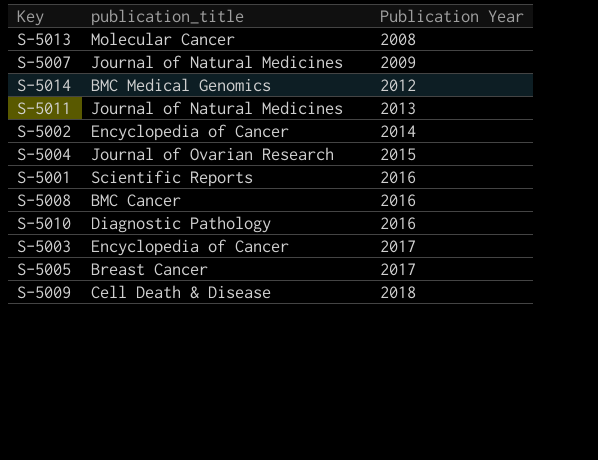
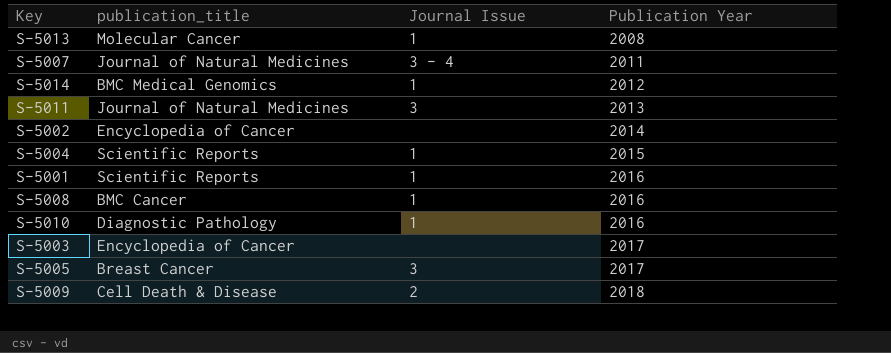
column Journal Issue | position: none -> 3
S-5007 | Publication Year: 2009 -> 2011
S-5004 | publication_title: Journal of Ovarian Research -> Scientific Reports

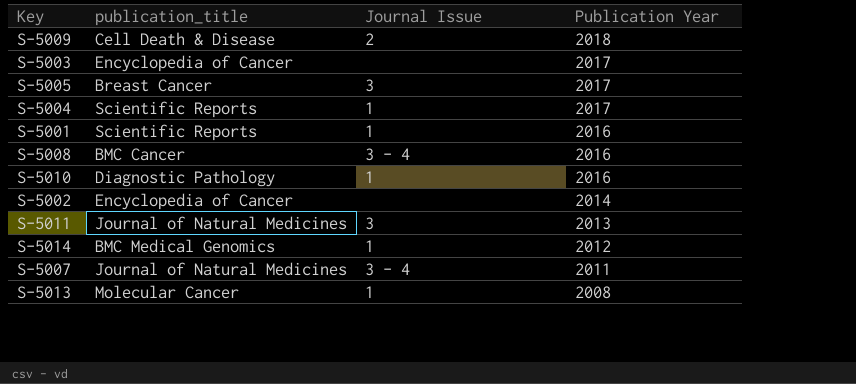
row order: Publication Year ascending -> Publication Year descending
S-5004 | Publication Year: 2015 -> 2017
S-5008 | Journal Issue: 1 -> 3 - 4

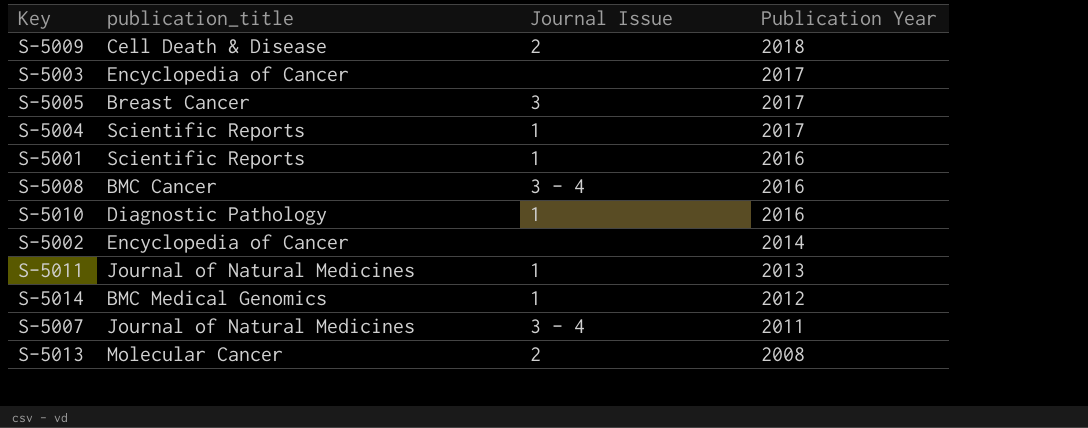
S-5011 | Journal Issue: 3 -> 1
S-5013 | Journal Issue: 1 -> 2

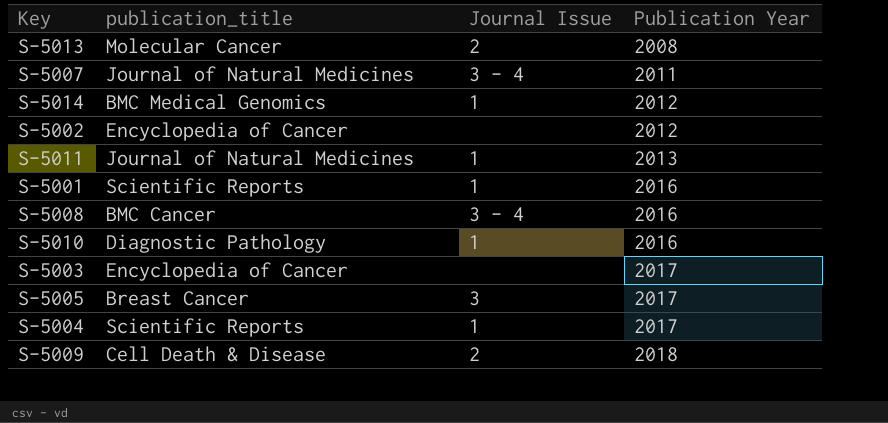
row order: Publication Year descending -> Publication Year ascending
S-5002 | Publication Year: 2014 -> 2012

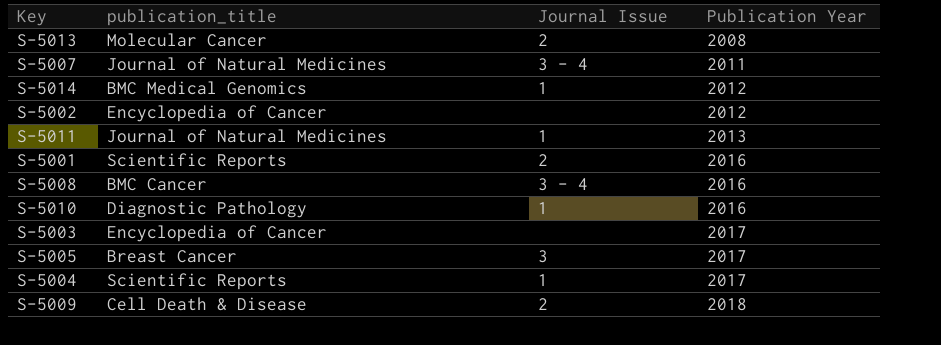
S-5001 | Journal Issue: 1 -> 2

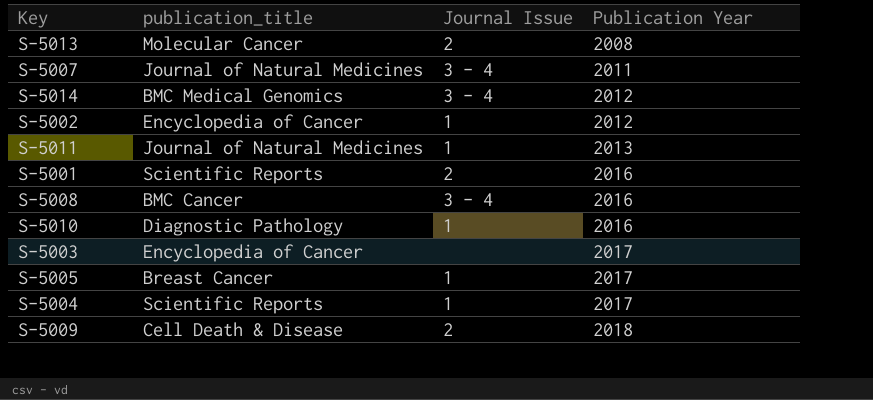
S-5014 | Journal Issue: 1 -> 3 - 4
S-5002 | Journal Issue: none -> 1
S-5005 | Journal Issue: 3 -> 1

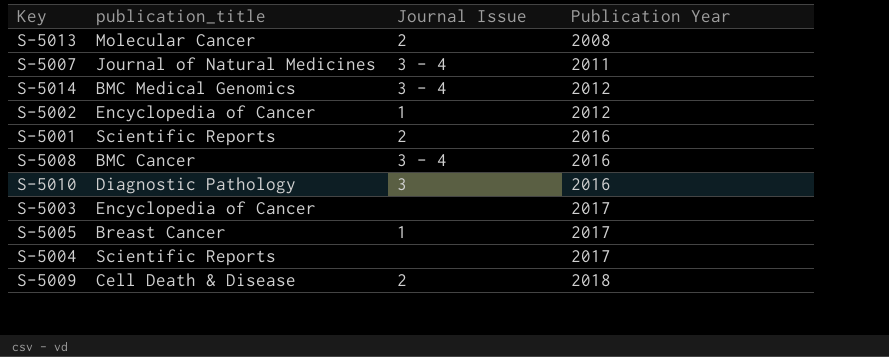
row S-5011: Journal of Natural Medicines | 1 | 2013 -> none
S-5010 | Journal Issue: 1 -> 3
S-5004 | Journal Issue: 1 -> none

